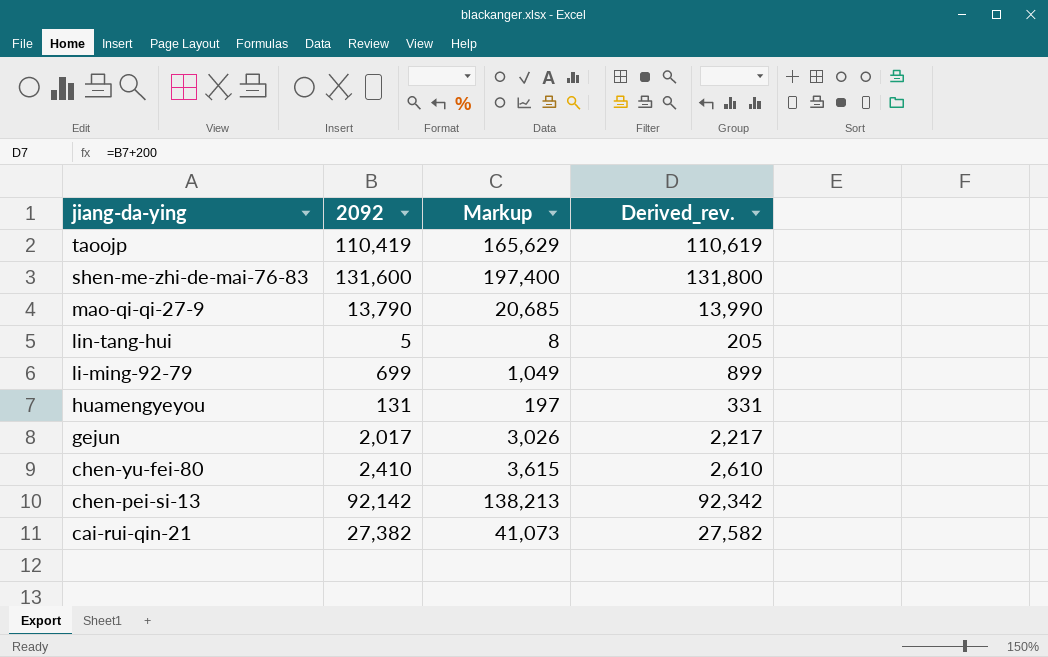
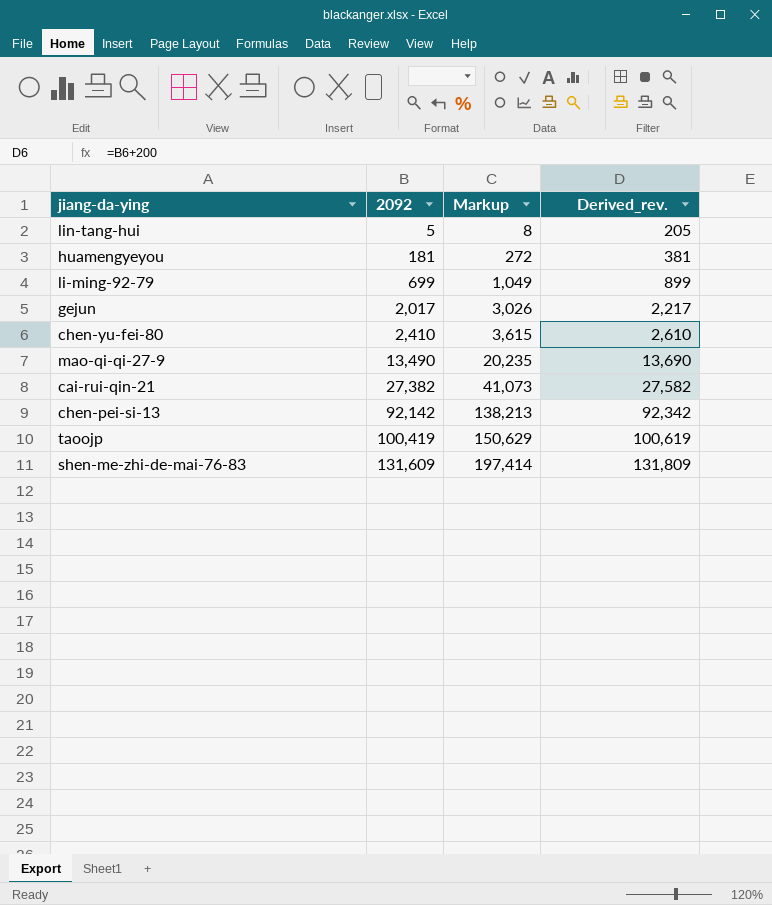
row order: jiang-da-ying descending -> 2092 ascending
huamengyeyou | 2092: 131 -> 181
huamengyeyou | Markup: 197 -> 272
huamengyeyou | Derived_rev.: 331 -> 381
mao-qi-qi-27-9 | 2092: 13,790 -> 13,490
mao-qi-qi-27-9 | Markup: 20,685 -> 20,235
mao-qi-qi-27-9 | Derived_rev.: 13,990 -> 13,690
taoojp | 2092: 110,419 -> 100,419
taoojp | Markup: 165,629 -> 150,629
taoojp | Derived_rev.: 110,619 -> 100,619
shen-me-zhi-de-mai-76-83 | 2092: 131,600 -> 131,609
shen-me-zhi-de-mai-76-83 | Markup: 197,400 -> 197,414
shen-me-zhi-de-mai-76-83 | Derived_rev.: 131,800 -> 131,809

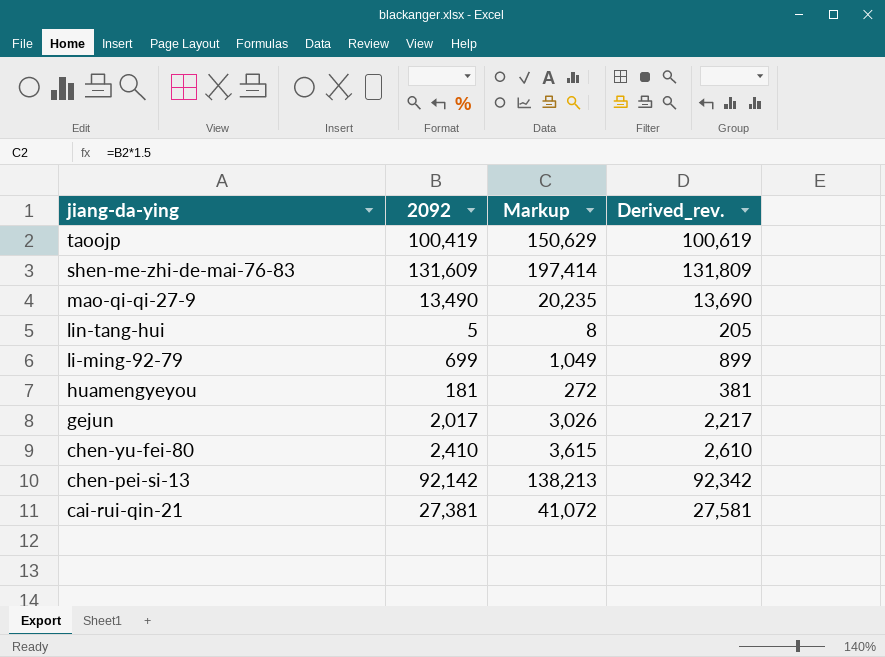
row order: 2092 ascending -> jiang-da-ying descending
cai-rui-qin-21 | 2092: 27,382 -> 27,381
cai-rui-qin-21 | Markup: 41,073 -> 41,072
cai-rui-qin-21 | Derived_rev.: 27,582 -> 27,581

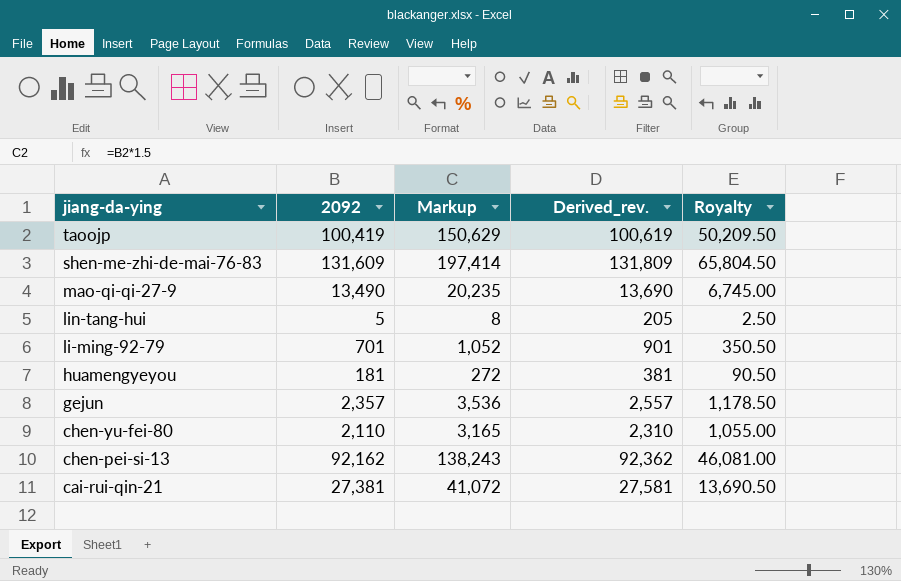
column Royalty | formula: none -> [2092] * 0.5
li-ming-92-79 | 2092: 699 -> 701
li-ming-92-79 | Markup: 1,049 -> 1,052
li-ming-92-79 | Derived_rev.: 899 -> 901
gejun | 2092: 2,017 -> 2,357
gejun | Markup: 3,026 -> 3,536
gejun | Derived_rev.: 2,217 -> 2,557
chen-yu-fei-80 | 2092: 2,410 -> 2,110
chen-yu-fei-80 | Markup: 3,615 -> 3,165
chen-yu-fei-80 | Derived_rev.: 2,610 -> 2,310
chen-pei-si-13 | 2092: 92,142 -> 92,162
chen-pei-si-13 | Markup: 138,213 -> 138,243
chen-pei-si-13 | Derived_rev.: 92,342 -> 92,362

